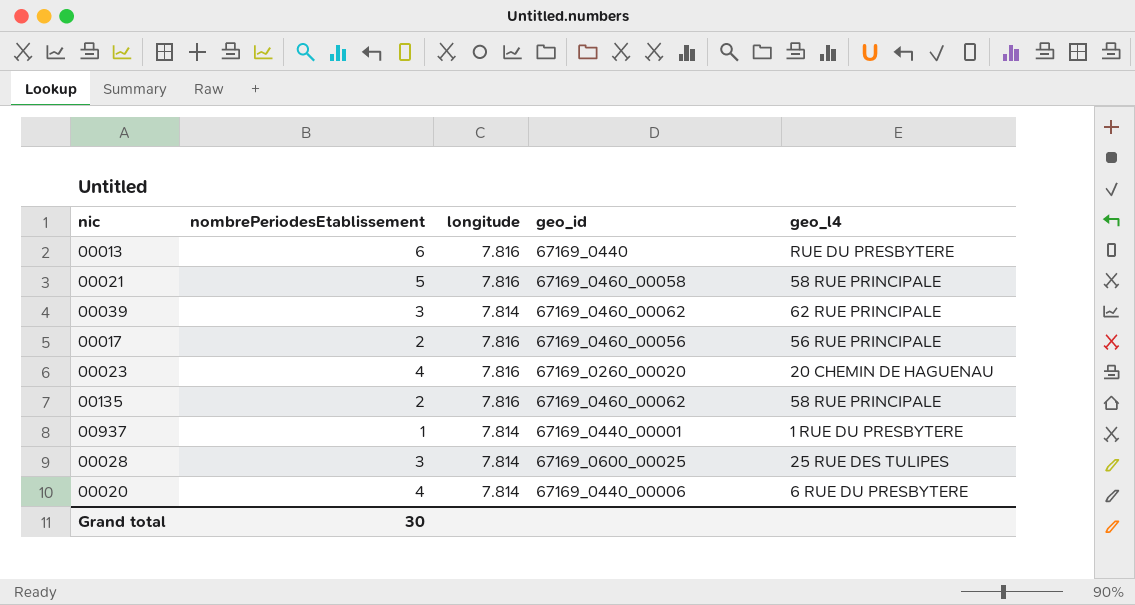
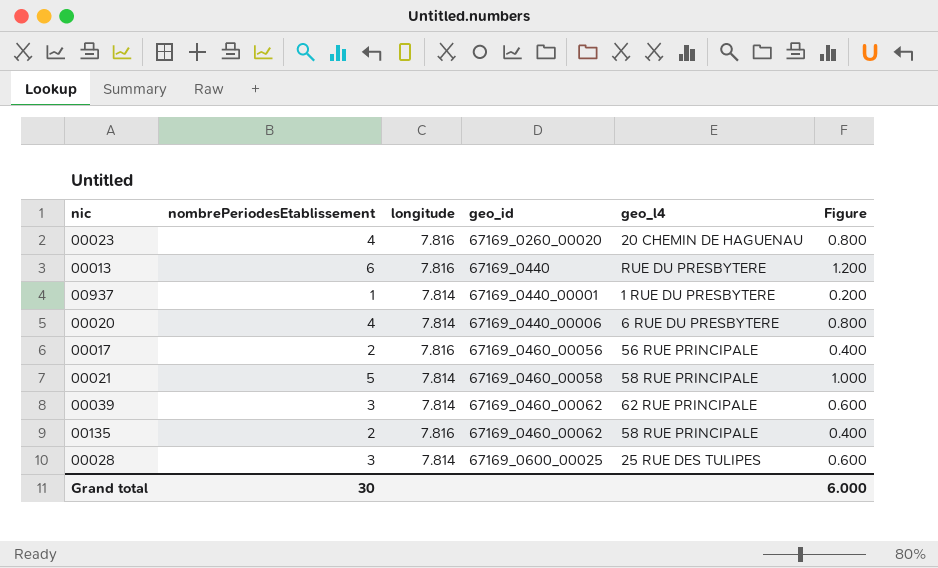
row order: none -> geo_id ascending
column Figure | formula: none -> [nombrePeriodesEtablissement] * 0.2
00021 | longitude: 7.816 -> 7.814

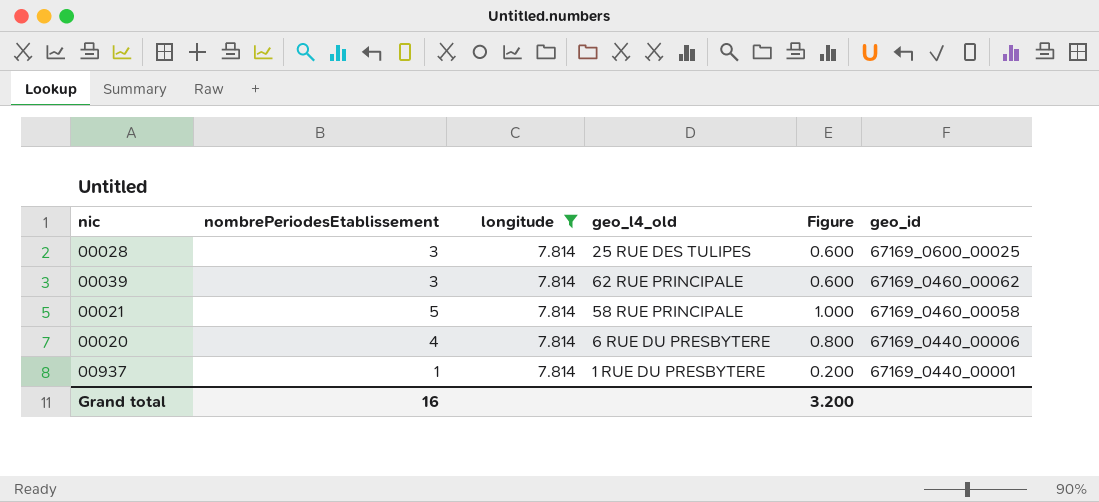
filter: none -> longitude = 7.814
row order: geo_id ascending -> geo_id descending
column name: geo_l4 -> geo_l4_old
column geo_id | position: 4 -> 6
Grand total | nombrePeriodesEtablissement: 30 -> 16
Grand total | Figure: 6.000 -> 3.200

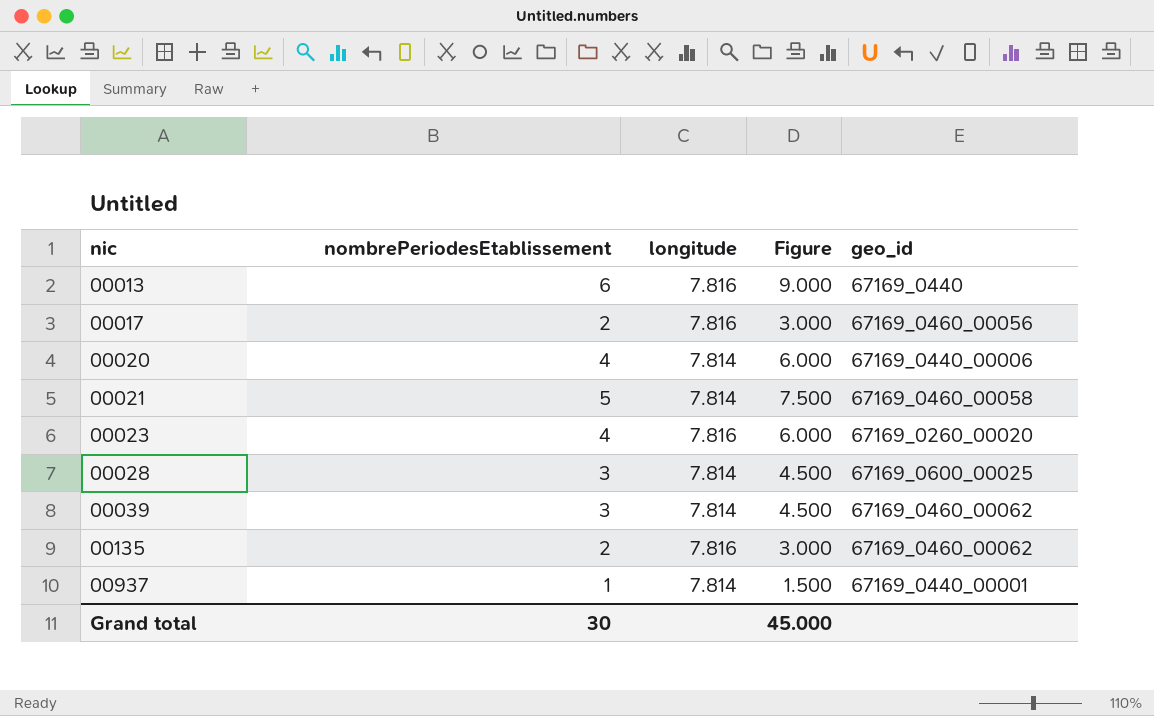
filter: longitude = 7.814 -> none
row order: geo_id descending -> nic ascending
column geo_l4_old | position: 4 -> none
column Figure | formula: [nombrePeriodesEtablissement] * 0.2 -> [nombrePeriodesEtablissement] * 1.5
Grand total | nombrePeriodesEtablissement: 16 -> 30
Grand total | Figure: 3.200 -> 45.000

